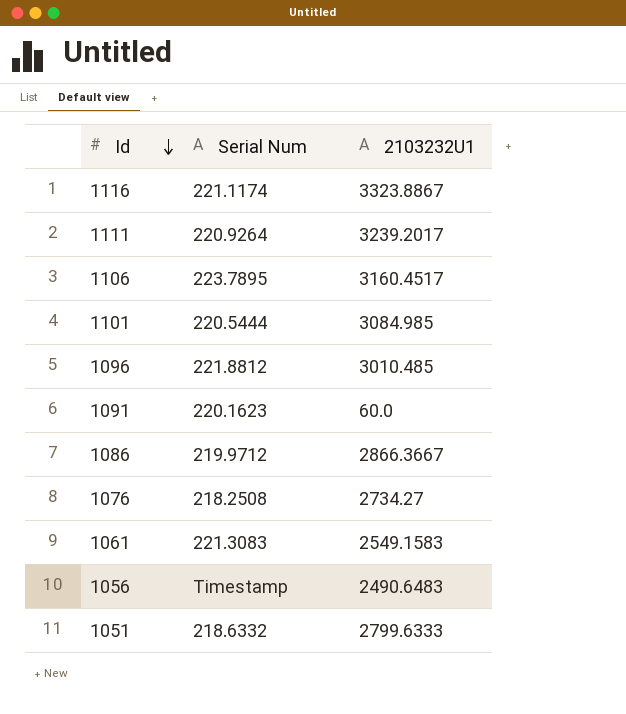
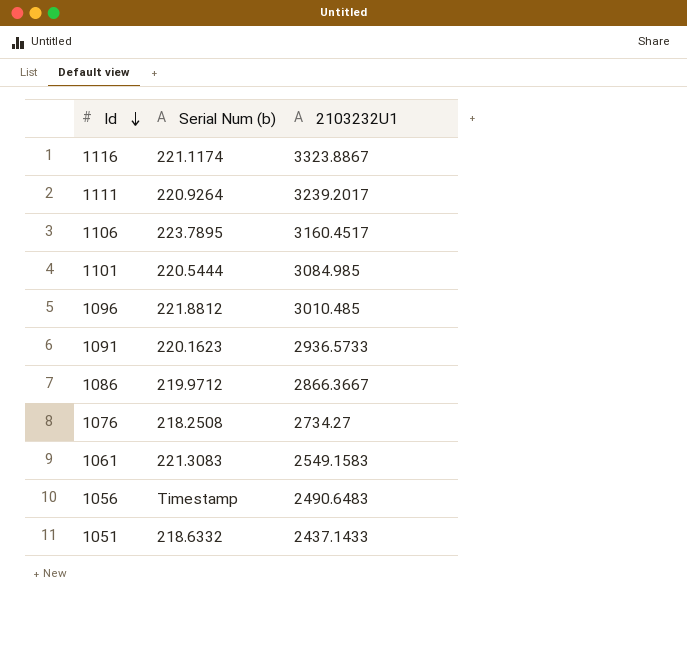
column name: Serial Num -> Serial Num (b)
1091 | 2103232U1: 60.0 -> 2936.5733
1051 | 2103232U1: 2799.6333 -> 2437.1433

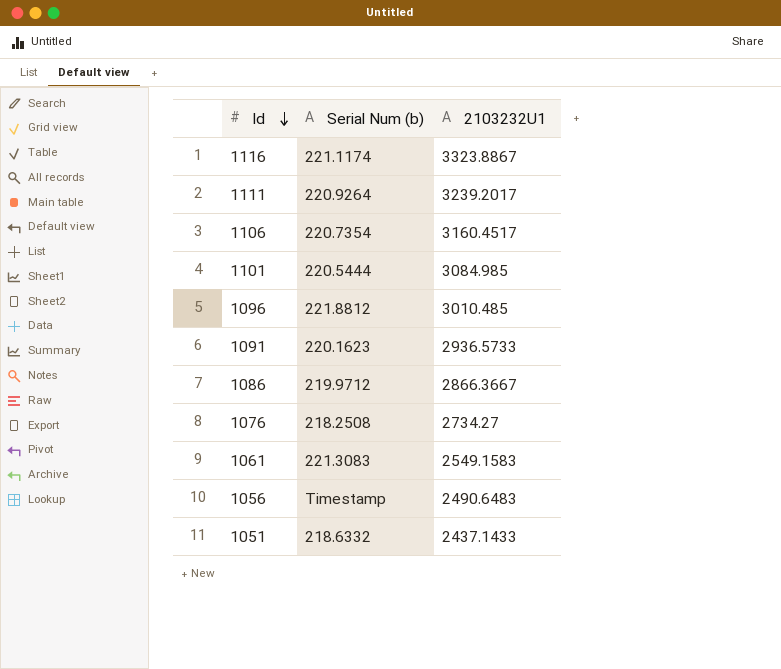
1106 | Serial Num (b): 223.7895 -> 220.7354

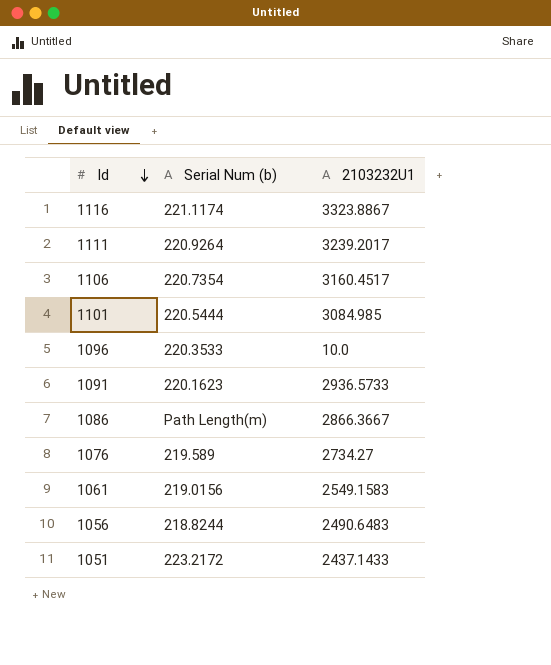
1096 | Serial Num (b): 221.8812 -> 220.3533
1096 | 2103232U1: 3010.485 -> 10.0
1086 | Serial Num (b): 219.9712 -> Path Length(m)
1076 | Serial Num (b): 218.2508 -> 219.589
1061 | Serial Num (b): 221.3083 -> 219.0156
1056 | Serial Num (b): Timestamp -> 218.8244
1051 | Serial Num (b): 218.6332 -> 223.2172

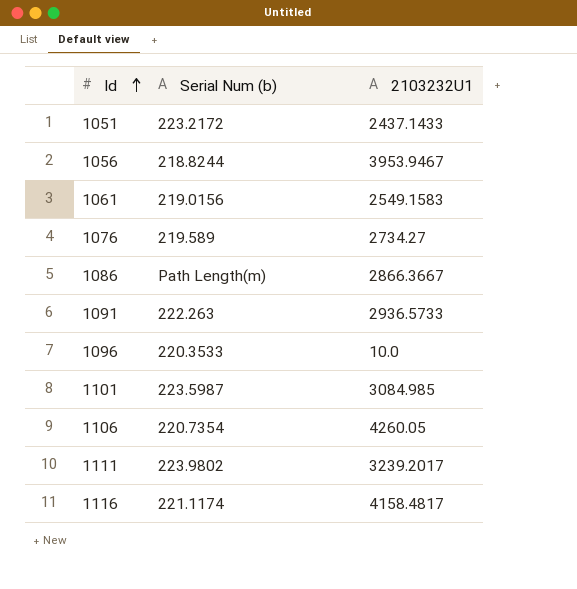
row order: Id descending -> Id ascending
1056 | 2103232U1: 2490.6483 -> 3953.9467
1091 | Serial Num (b): 220.1623 -> 222.263
1101 | Serial Num (b): 220.5444 -> 223.5987
1106 | 2103232U1: 3160.4517 -> 4260.05
1111 | Serial Num (b): 220.9264 -> 223.9802
1116 | 2103232U1: 3323.8867 -> 4158.4817

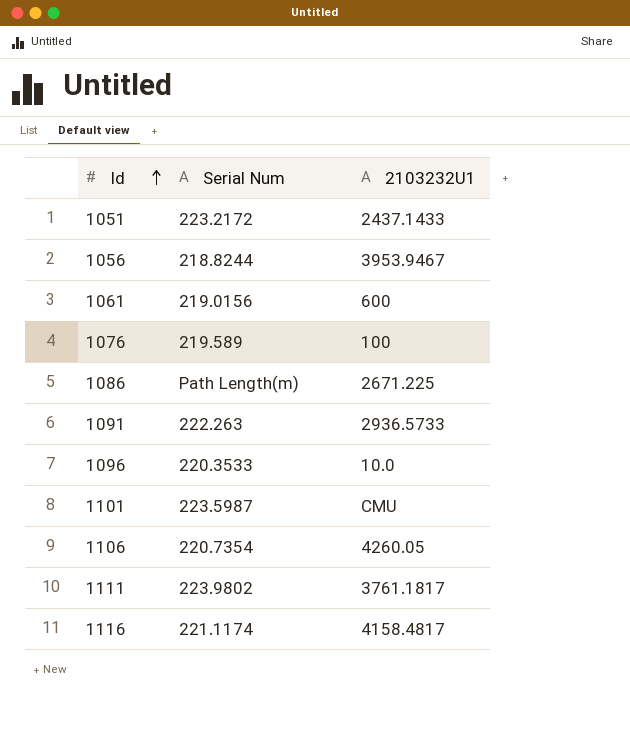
column name: Serial Num (b) -> Serial Num
1061 | 2103232U1: 2549.1583 -> 600
1076 | 2103232U1: 2734.27 -> 100
1086 | 2103232U1: 2866.3667 -> 2671.225
1101 | 2103232U1: 3084.985 -> CMU
1111 | 2103232U1: 3239.2017 -> 3761.1817

